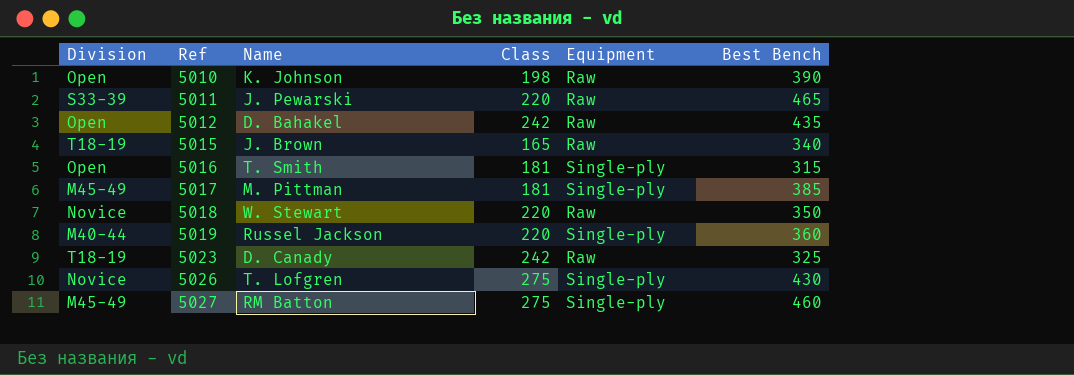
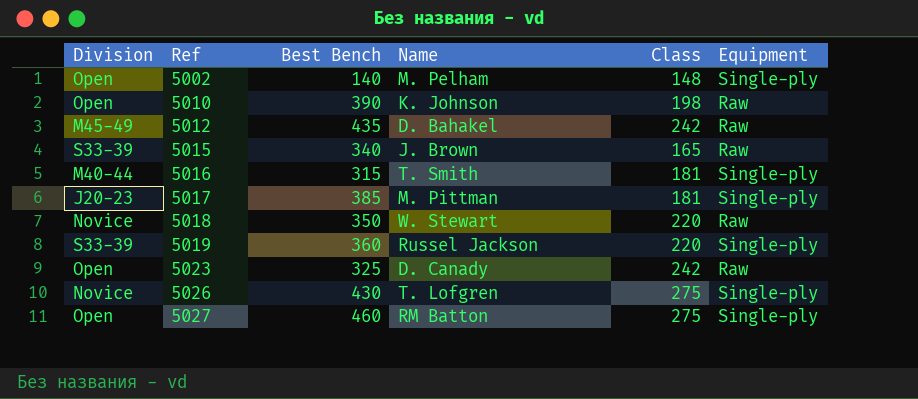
column Best Bench | position: 6 -> 3
row 5011: S33-39 | J. Pewarski | 220 | Raw | 465 -> none
row 5002: none -> Open | 140 | M. Pelham | 148 | Single-ply
5012 | Division: Open -> M45-49
5015 | Division: T18-19 -> S33-39
5016 | Division: Open -> M40-44
5017 | Division: M45-49 -> J20-23
5019 | Division: M40-44 -> S33-39
5023 | Division: T18-19 -> Open
5027 | Division: M45-49 -> Open

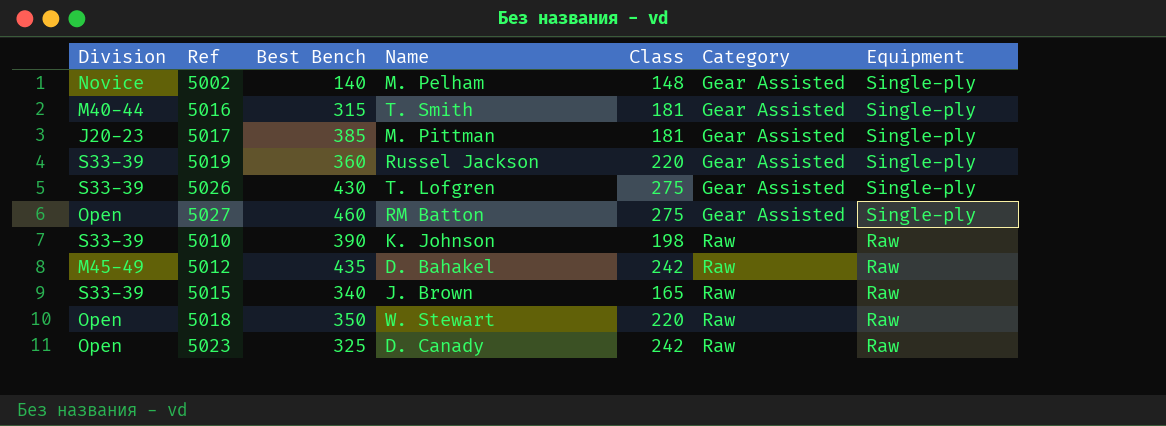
row order: Ref ascending -> Category ascending
column Category | position: none -> 6
5002 | Division: Open -> Novice
5026 | Division: Novice -> S33-39
5010 | Division: Open -> S33-39
5018 | Division: Novice -> Open

